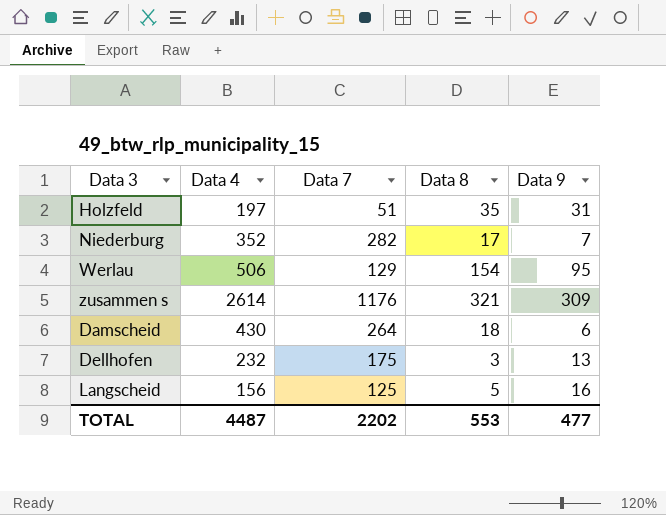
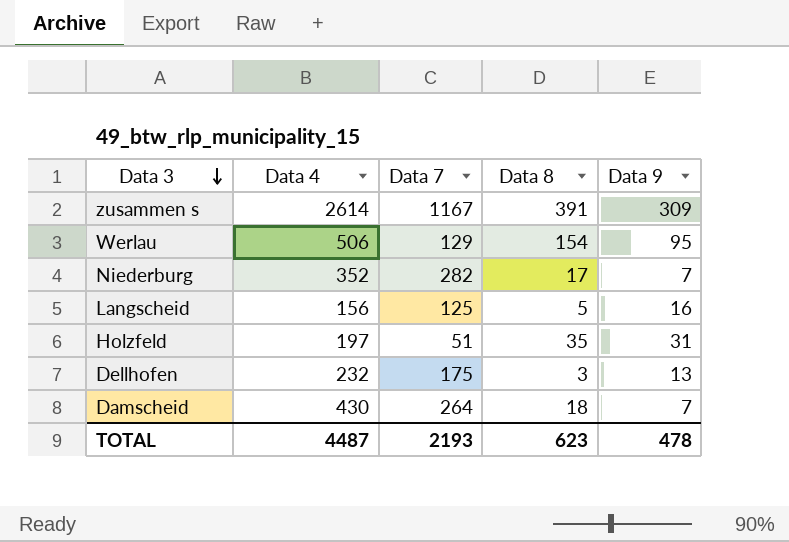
row order: none -> Data 3 descending
zusammen s | Data 7: 1176 -> 1167
zusammen s | Data 8: 321 -> 391
Damscheid | Data 9: 6 -> 7
TOTAL | Data 7: 2202 -> 2193
TOTAL | Data 8: 553 -> 623
TOTAL | Data 9: 477 -> 478

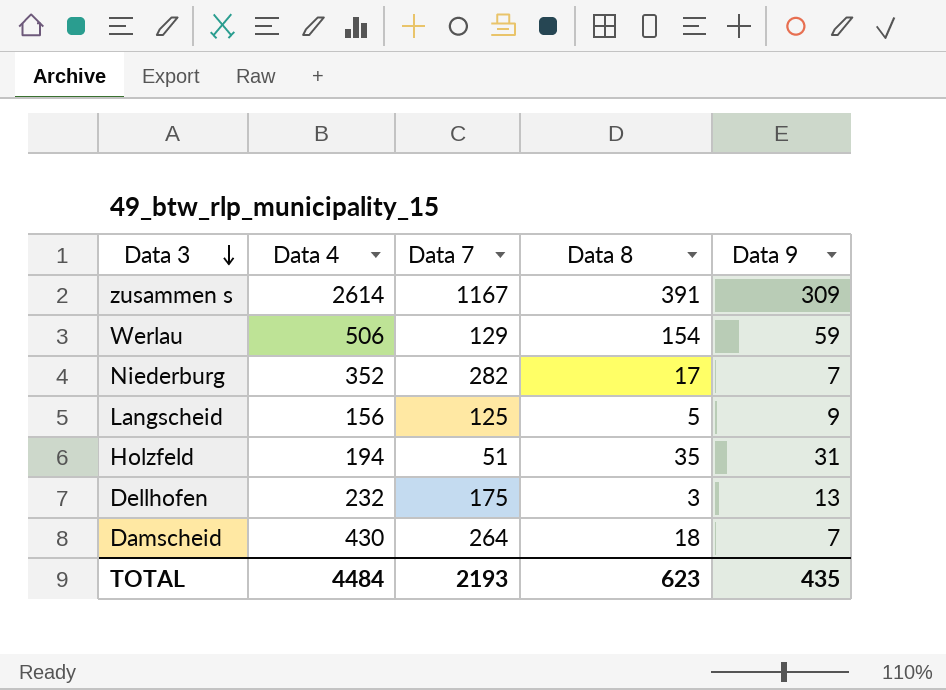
Werlau | Data 9: 95 -> 59
Langscheid | Data 9: 16 -> 9
Holzfeld | Data 4: 197 -> 194
TOTAL | Data 4: 4487 -> 4484
TOTAL | Data 9: 478 -> 435

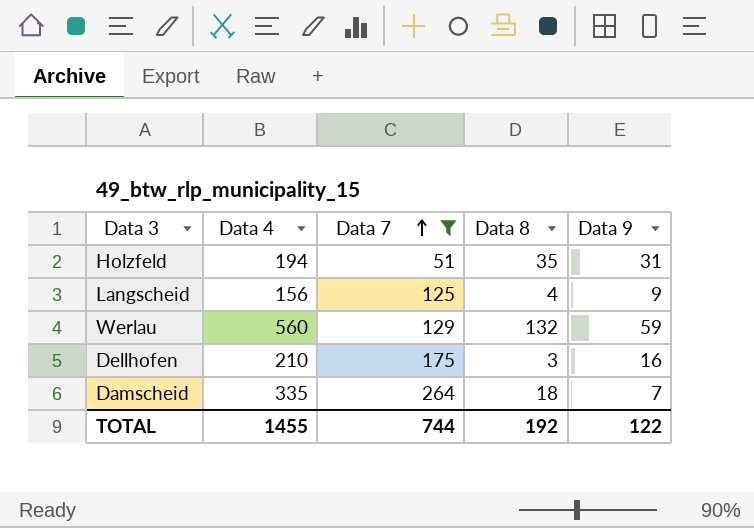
filter: none -> Data 7 <= 264
row order: Data 3 descending -> Data 7 ascending
Langscheid | Data 8: 5 -> 4
Werlau | Data 4: 506 -> 560
Werlau | Data 8: 154 -> 132
Dellhofen | Data 4: 232 -> 210
Dellhofen | Data 9: 13 -> 16
Damscheid | Data 4: 430 -> 335
TOTAL | Data 4: 4484 -> 1455
TOTAL | Data 7: 2193 -> 744
TOTAL | Data 8: 623 -> 192
TOTAL | Data 9: 435 -> 122

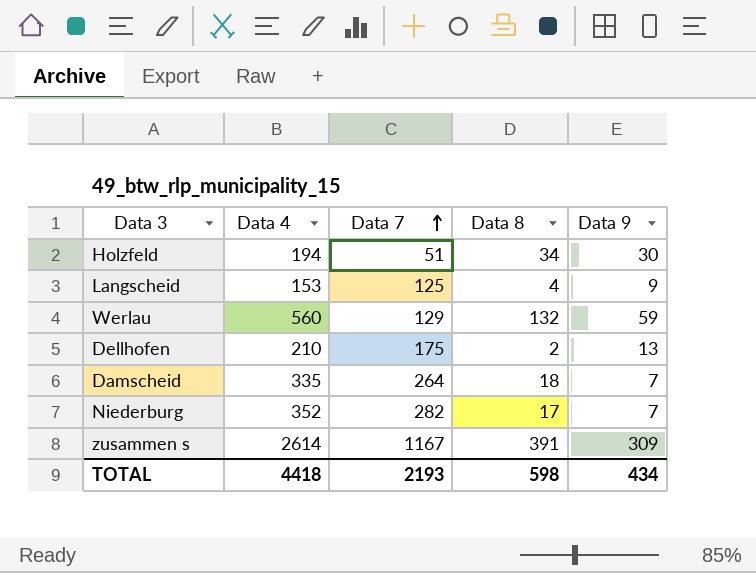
filter: Data 7 <= 264 -> none
Holzfeld | Data 8: 35 -> 34
Holzfeld | Data 9: 31 -> 30
Langscheid | Data 4: 156 -> 153
Dellhofen | Data 8: 3 -> 2
Dellhofen | Data 9: 16 -> 13
TOTAL | Data 4: 1455 -> 4418
TOTAL | Data 7: 744 -> 2193
TOTAL | Data 8: 192 -> 598
TOTAL | Data 9: 122 -> 434

